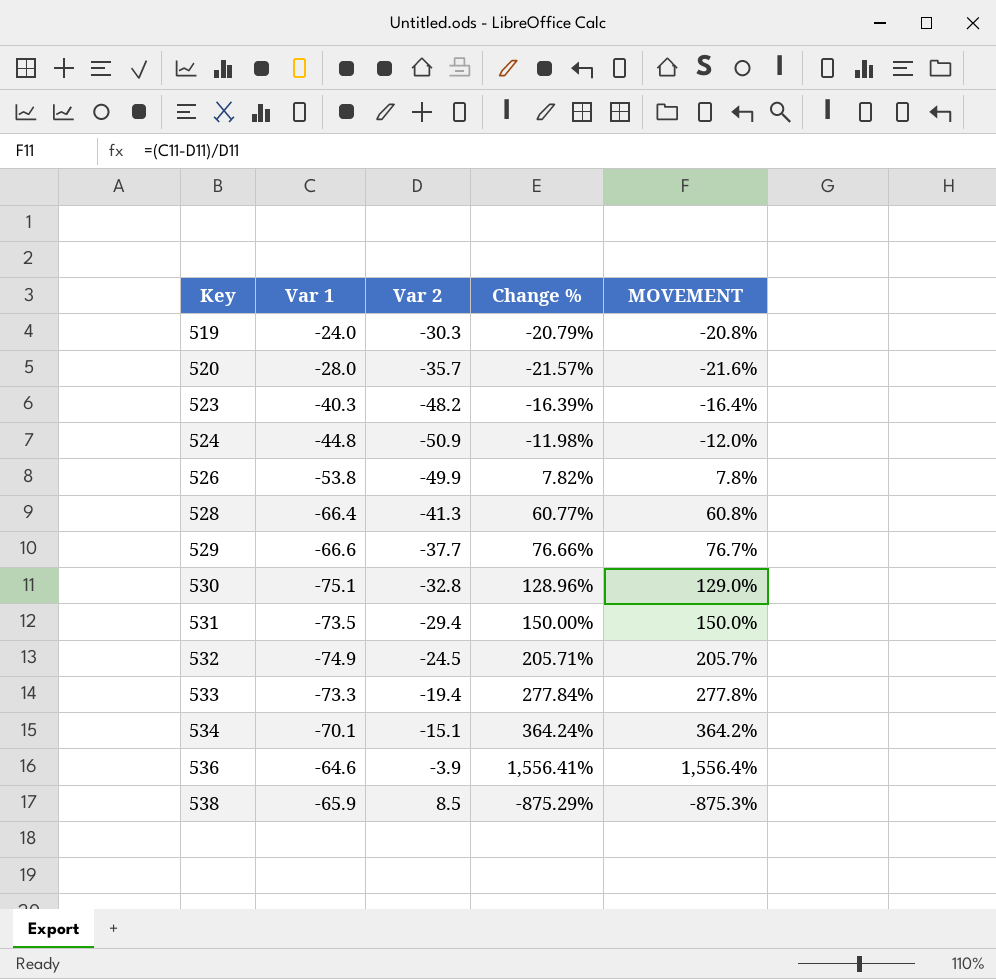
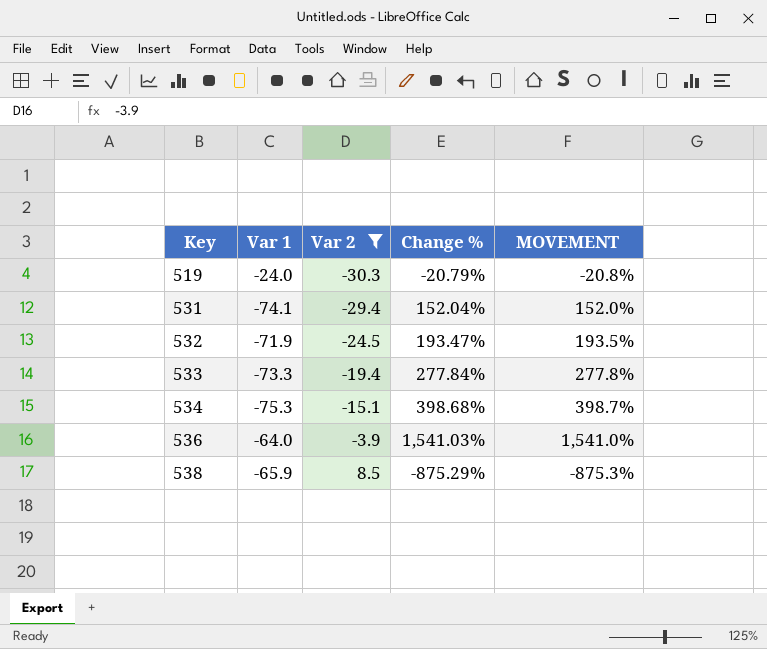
filter: none -> Var 2 >= -30.3
531 | Var 1: -73.5 -> -74.1
531 | Change %: 150.00% -> 152.04%
531 | MOVEMENT: 150.0% -> 152.0%
532 | Var 1: -74.9 -> -71.9
532 | Change %: 205.71% -> 193.47%
532 | MOVEMENT: 205.7% -> 193.5%
534 | Var 1: -70.1 -> -75.3
534 | Change %: 364.24% -> 398.68%
534 | MOVEMENT: 364.2% -> 398.7%
536 | Var 1: -64.6 -> -64.0
536 | Change %: 1,556.41% -> 1,541.03%
536 | MOVEMENT: 1,556.4% -> 1,541.0%

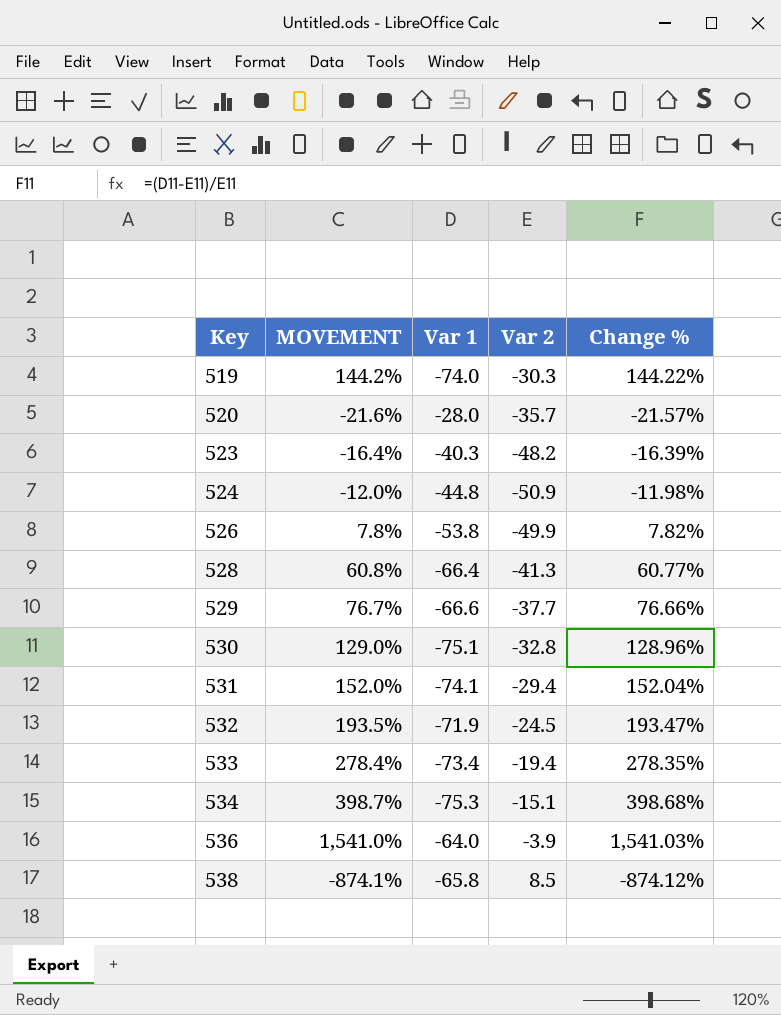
filter: Var 2 >= -30.3 -> none
column MOVEMENT | position: 5 -> 2
519 | MOVEMENT: -20.8% -> 144.2%
519 | Var 1: -24.0 -> -74.0
519 | Change %: -20.79% -> 144.22%
533 | MOVEMENT: 277.8% -> 278.4%
533 | Var 1: -73.3 -> -73.4
533 | Change %: 277.84% -> 278.35%
538 | MOVEMENT: -875.3% -> -874.1%
538 | Var 1: -65.9 -> -65.8
538 | Change %: -875.29% -> -874.12%

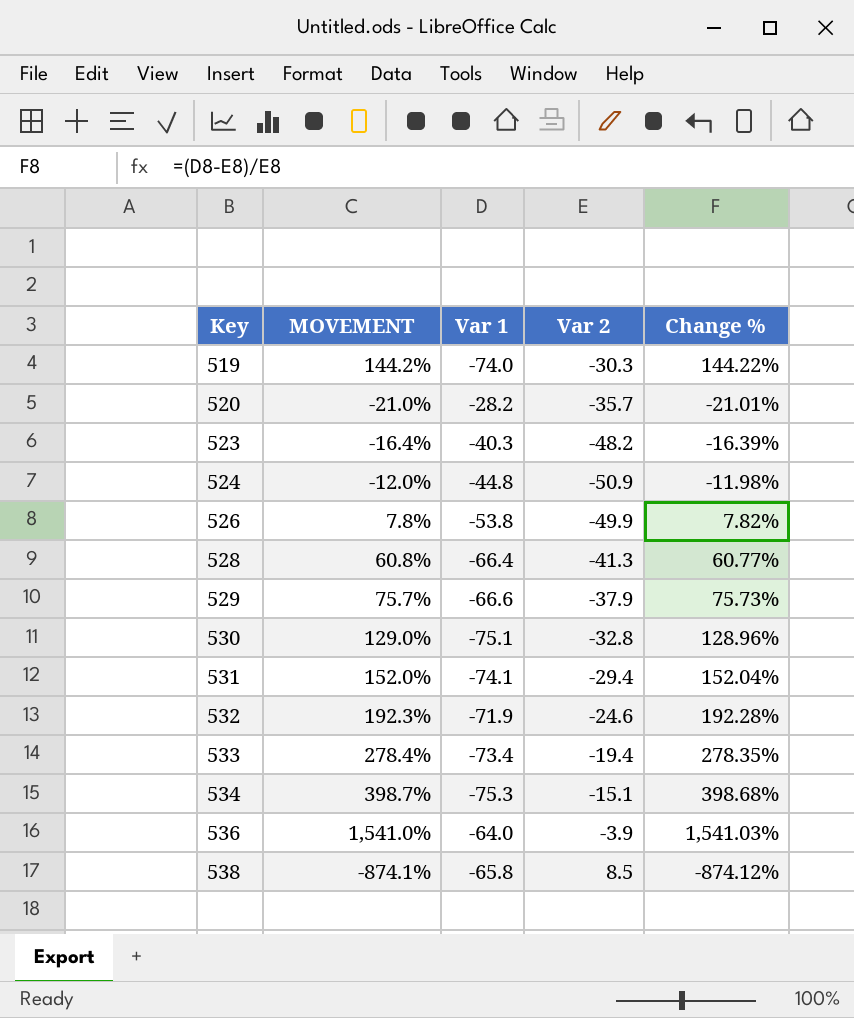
520 | MOVEMENT: -21.6% -> -21.0%
520 | Var 1: -28.0 -> -28.2
520 | Change %: -21.57% -> -21.01%
529 | MOVEMENT: 76.7% -> 75.7%
529 | Var 2: -37.7 -> -37.9
529 | Change %: 76.66% -> 75.73%
532 | MOVEMENT: 193.5% -> 192.3%
532 | Var 2: -24.5 -> -24.6
532 | Change %: 193.47% -> 192.28%

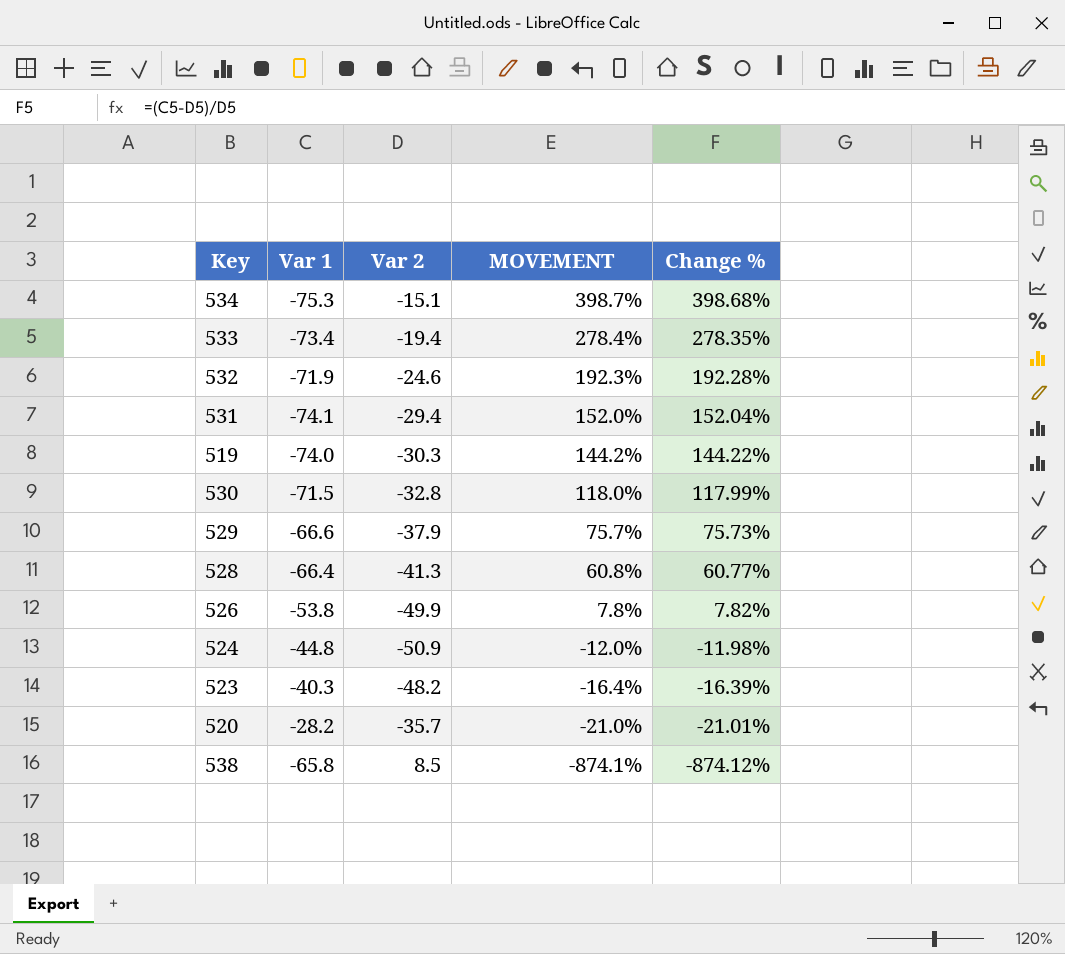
row order: Key ascending -> MOVEMENT descending
column MOVEMENT | position: 2 -> 4
row 536: 1,541.0% | -64.0 | -3.9 | 1,541.03% -> none
530 | Var 1: -75.1 -> -71.5
530 | MOVEMENT: 129.0% -> 118.0%
530 | Change %: 128.96% -> 117.99%

